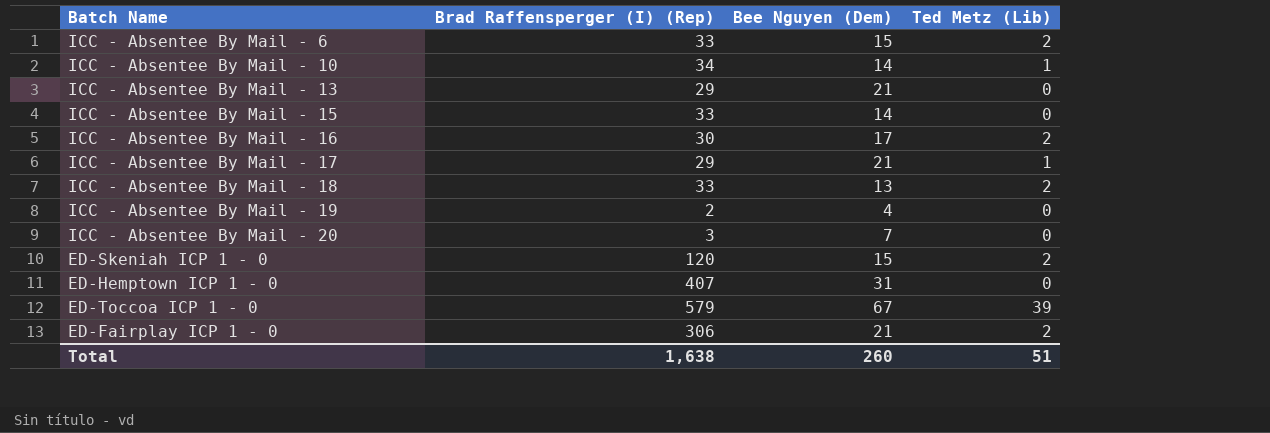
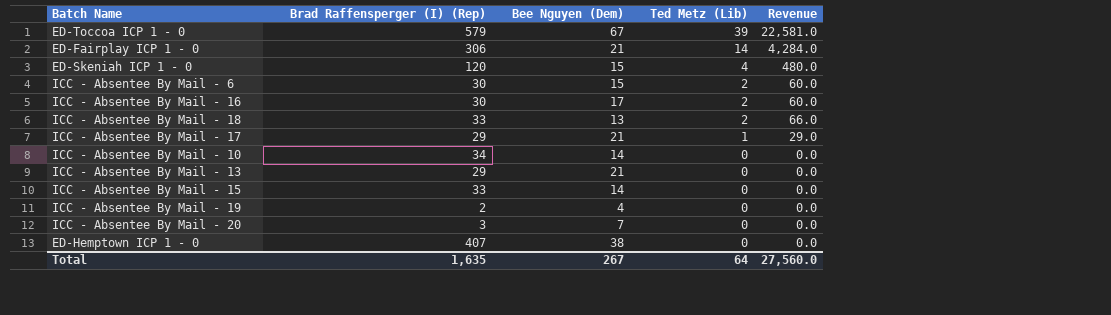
row order: none -> Ted Metz (Lib) descending
column Revenue | formula: none -> [Brad Raffensperger (I) (Rep)] * [Ted Metz (Lib)]
ED-Fairplay ICP 1 - 0 | Ted Metz (Lib): 2 -> 14
ED-Skeniah ICP 1 - 0 | Ted Metz (Lib): 2 -> 4
ICC - Absentee By Mail - 6 | Brad Raffensperger (I) (Rep): 33 -> 30
ICC - Absentee By Mail - 10 | Ted Metz (Lib): 1 -> 0
ED-Hemptown ICP 1 - 0 | Bee Nguyen (Dem): 31 -> 38
Total | Brad Raffensperger (I) (Rep): 1,638 -> 1,635
Total | Bee Nguyen (Dem): 260 -> 267
Total | Ted Metz (Lib): 51 -> 64

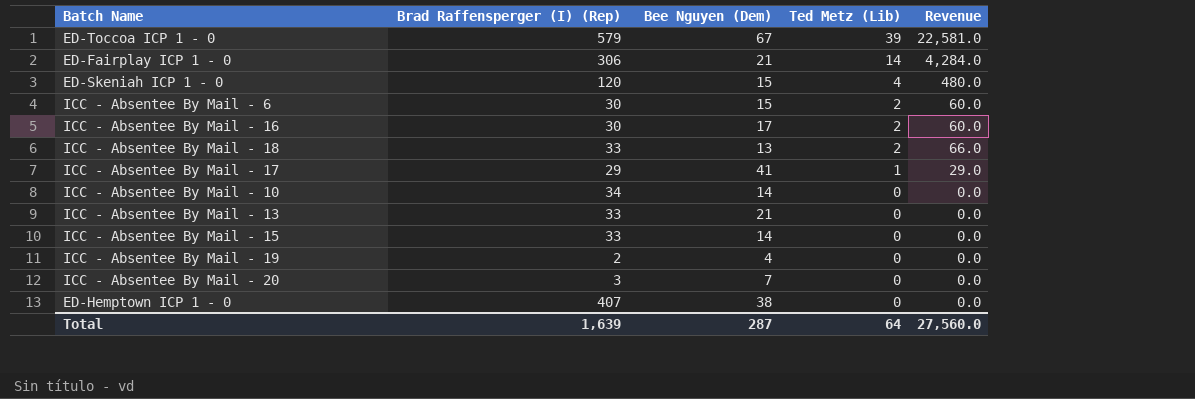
ICC - Absentee By Mail - 17 | Bee Nguyen (Dem): 21 -> 41
ICC - Absentee By Mail - 13 | Brad Raffensperger (I) (Rep): 29 -> 33
Total | Brad Raffensperger (I) (Rep): 1,635 -> 1,639
Total | Bee Nguyen (Dem): 267 -> 287

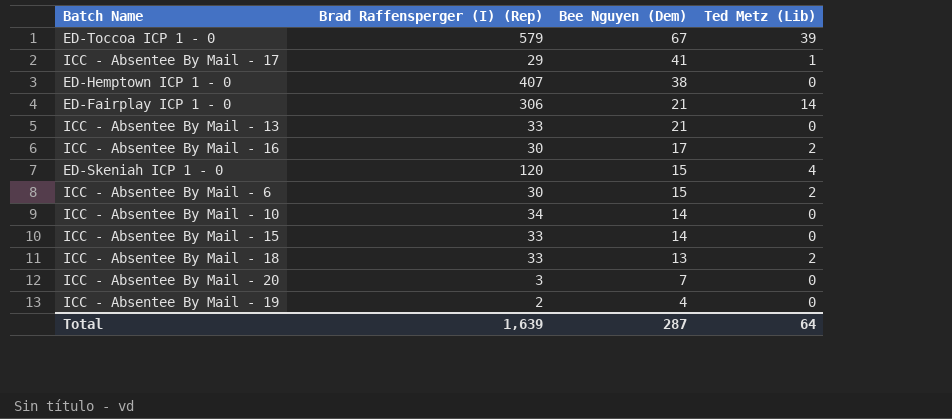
row order: Ted Metz (Lib) descending -> Bee Nguyen (Dem) descending
column Revenue | formula: [Brad Raffensperger (I) (Rep)] * [Ted Metz (Lib)] -> none

